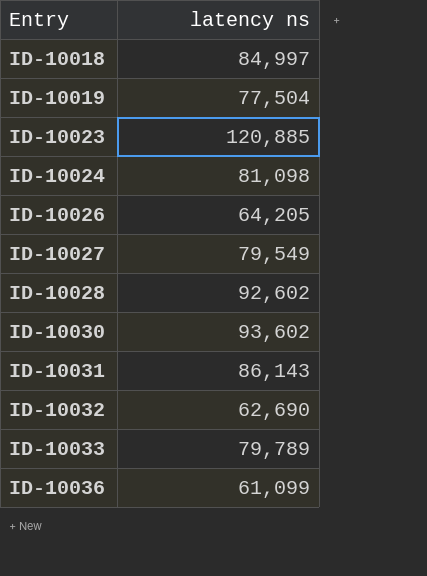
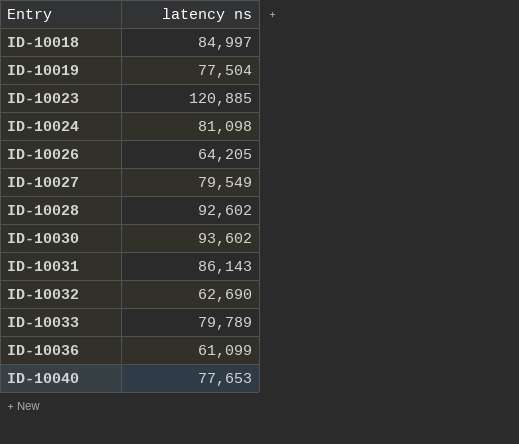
row ID-10040: none -> 77,653

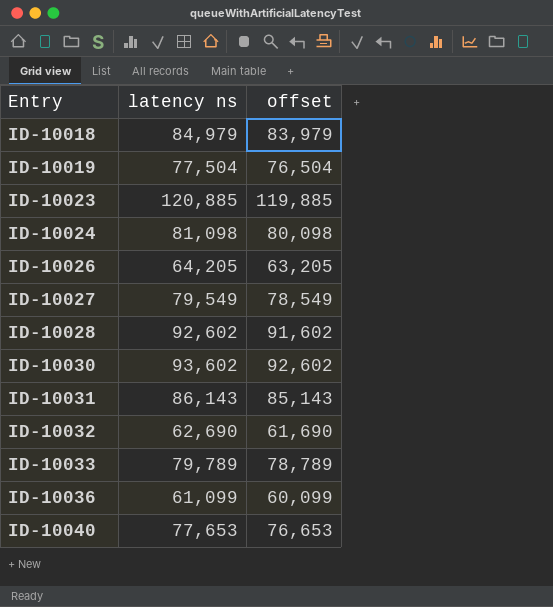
column offset | formula: none -> [latency ns] - 1000
ID-10018 | latency ns: 84,997 -> 84,979

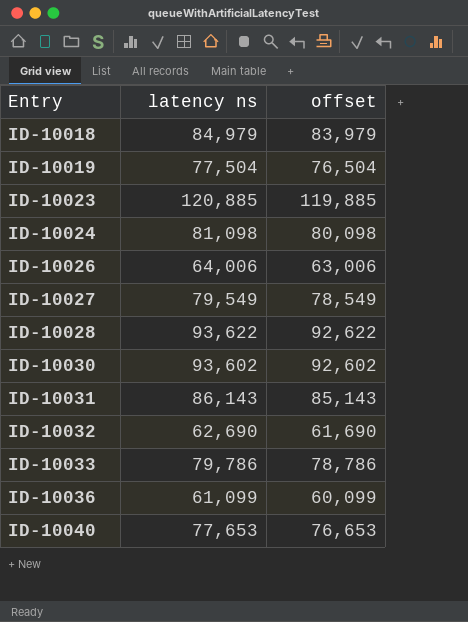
ID-10026 | latency ns: 64,205 -> 64,006
ID-10026 | offset: 63,205 -> 63,006
ID-10028 | latency ns: 92,602 -> 93,622
ID-10028 | offset: 91,602 -> 92,622
ID-10033 | latency ns: 79,789 -> 79,786
ID-10033 | offset: 78,789 -> 78,786

